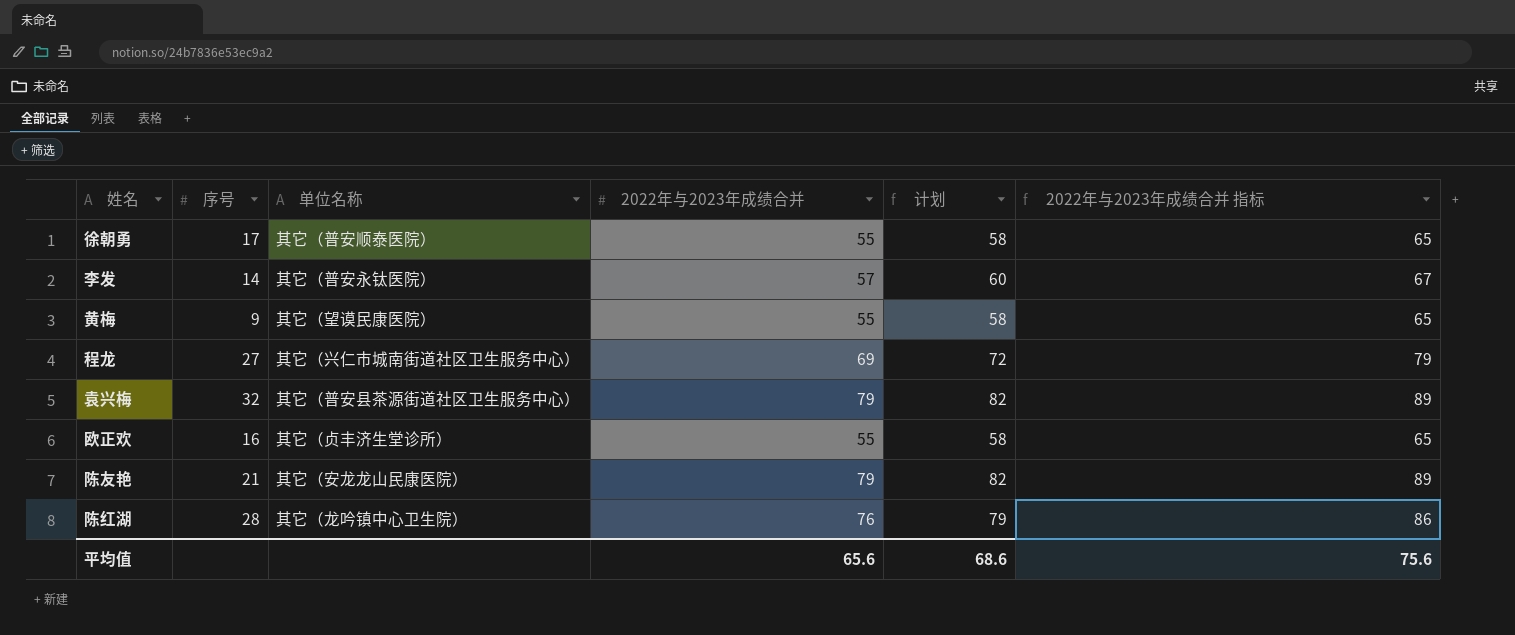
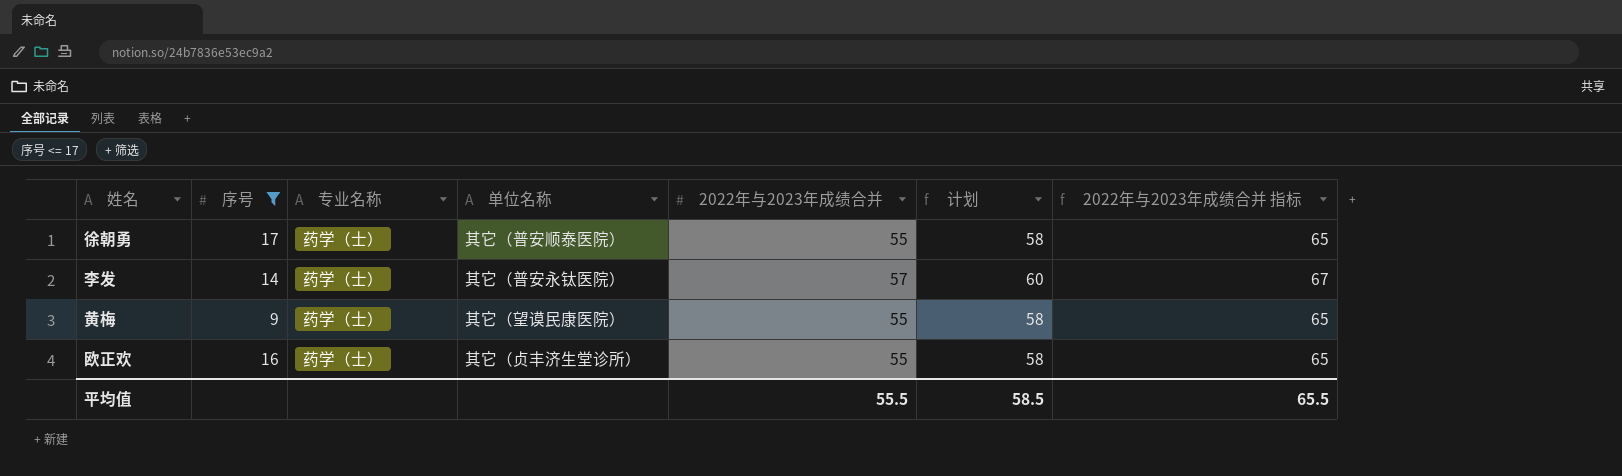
filter: none -> 序号 <= 17
column 专业名称 | position: none -> 3
平均值 | 2022年与2023年成绩合并: 65.6 -> 55.5
平均值 | 计划: 68.6 -> 58.5
平均值 | 2022年与2023年成绩合并 指标: 75.6 -> 65.5

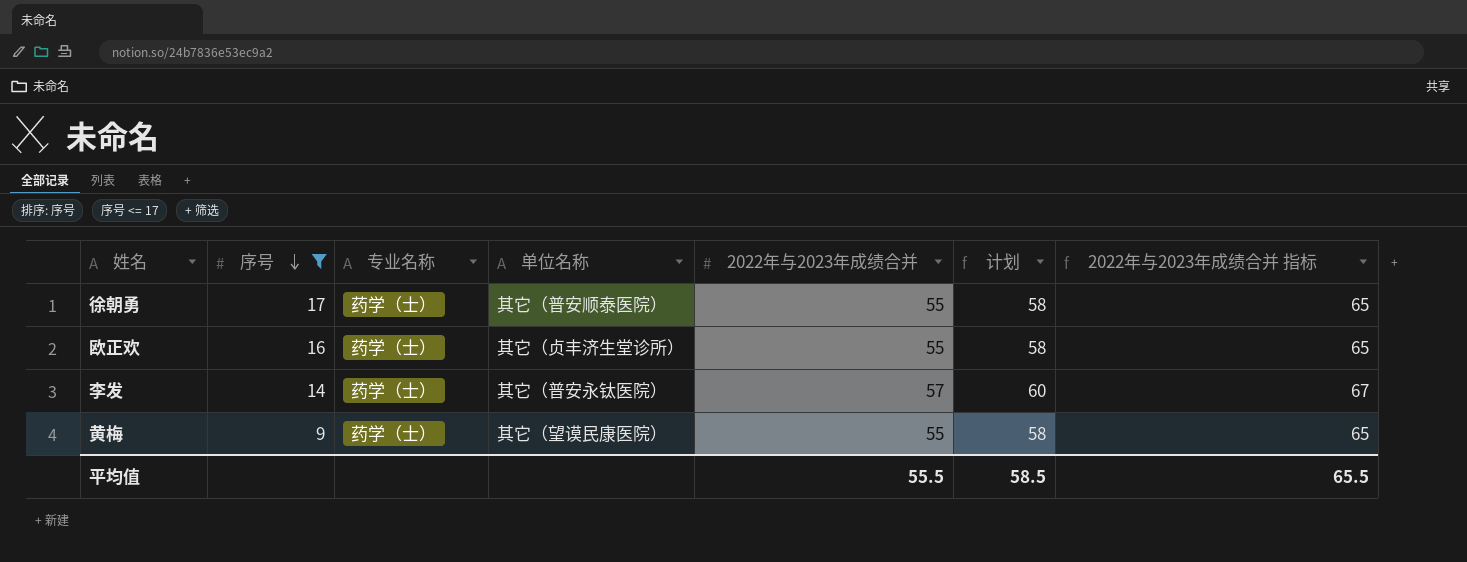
row order: none -> 序号 descending

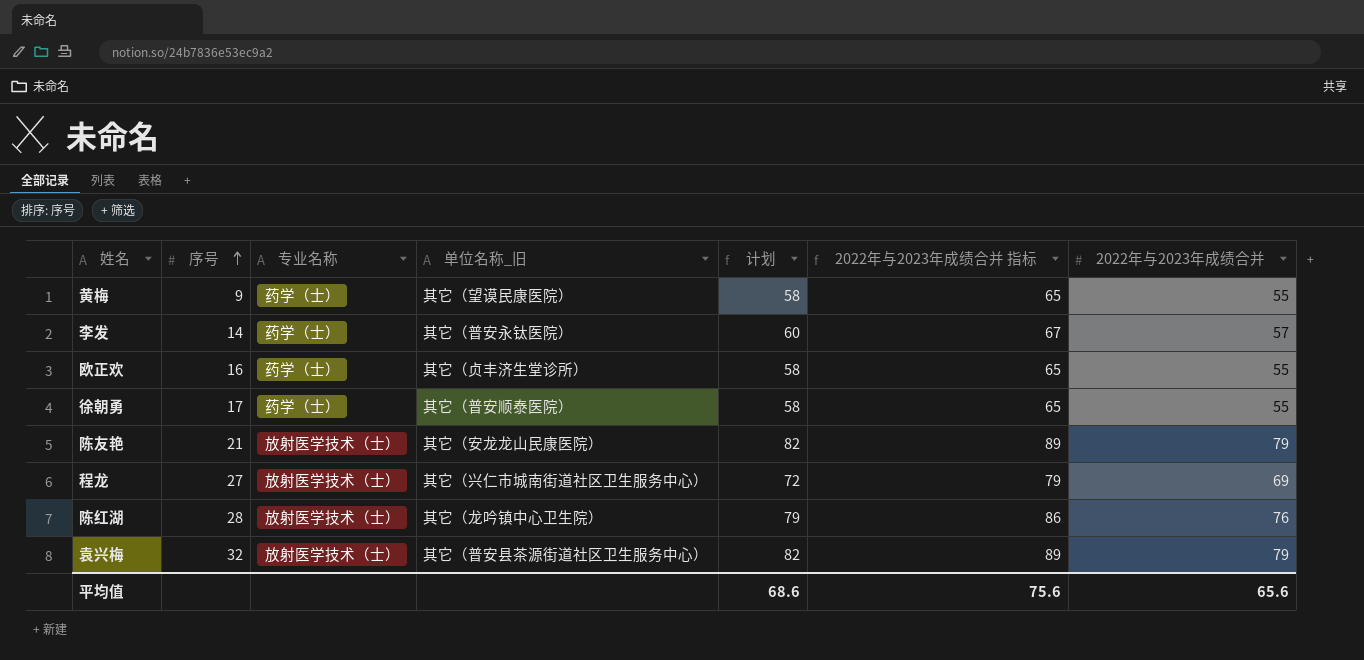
filter: 序号 <= 17 -> none
row order: 序号 descending -> 序号 ascending
column name: 单位名称 -> 单位名称_旧
column 2022年与2023年成绩合并 | position: 5 -> 7
平均值 | 计划: 58.5 -> 68.6
平均值 | 2022年与2023年成绩合并 指标: 65.5 -> 75.6
平均值 | 2022年与2023年成绩合并: 55.5 -> 65.6

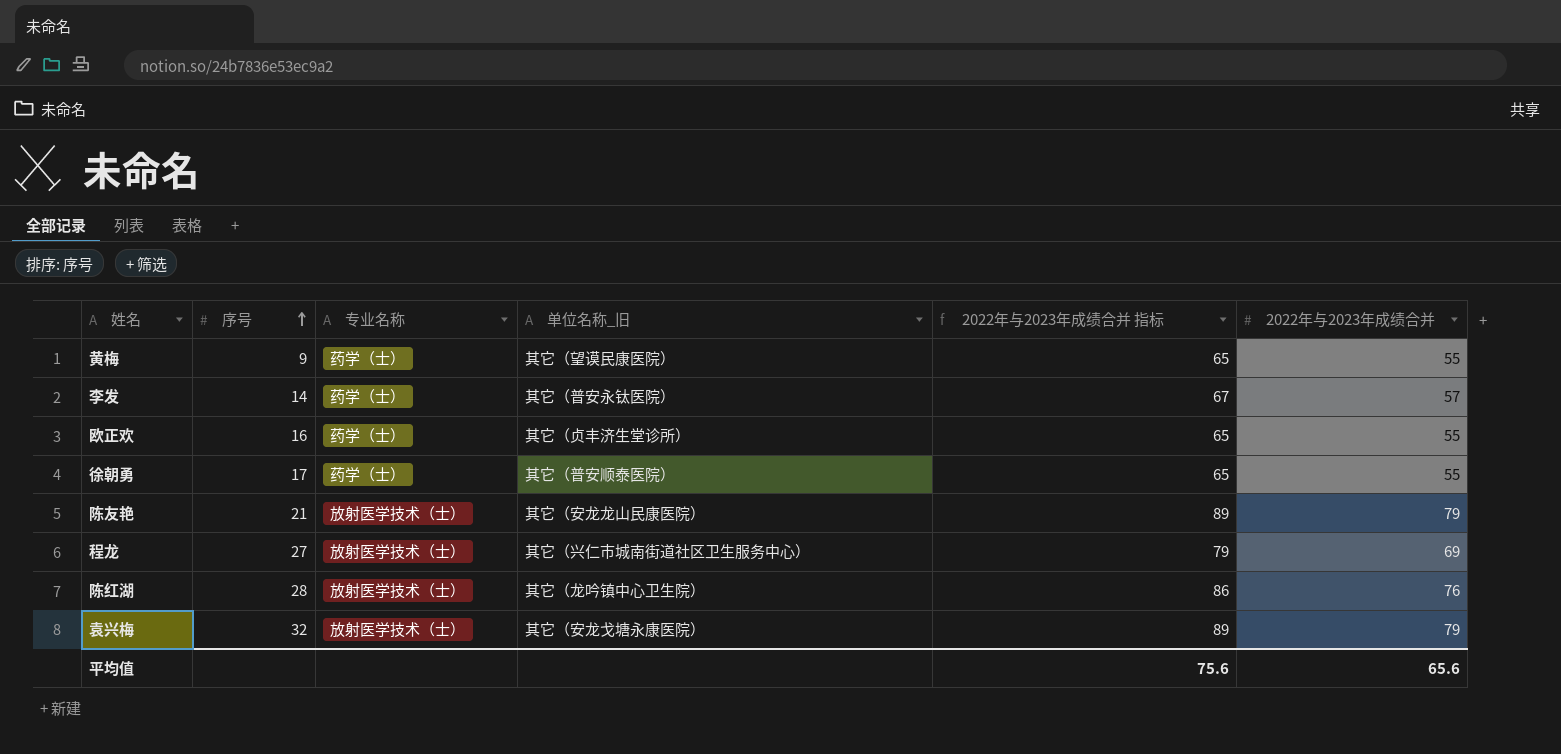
column 计划 | formula: [2022年与2023年成绩合并] + 3 -> none
袁兴梅 | 单位名称_旧: 其它（普安县茶源街道社区卫生服务中心） -> 其它（安龙戈塘永康医院）

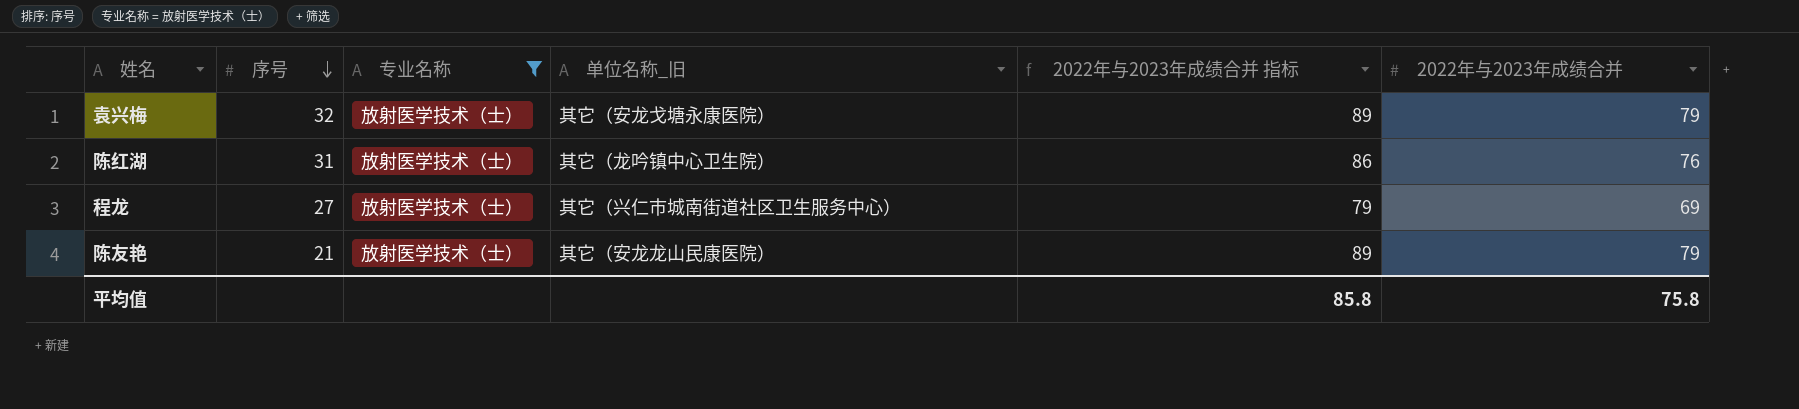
filter: none -> 专业名称 = 放射医学技术（士）
row order: 序号 ascending -> 序号 descending
陈红湖 | 序号: 28 -> 31
平均值 | 2022年与2023年成绩合并 指标: 75.6 -> 85.8
平均值 | 2022年与2023年成绩合并: 65.6 -> 75.8

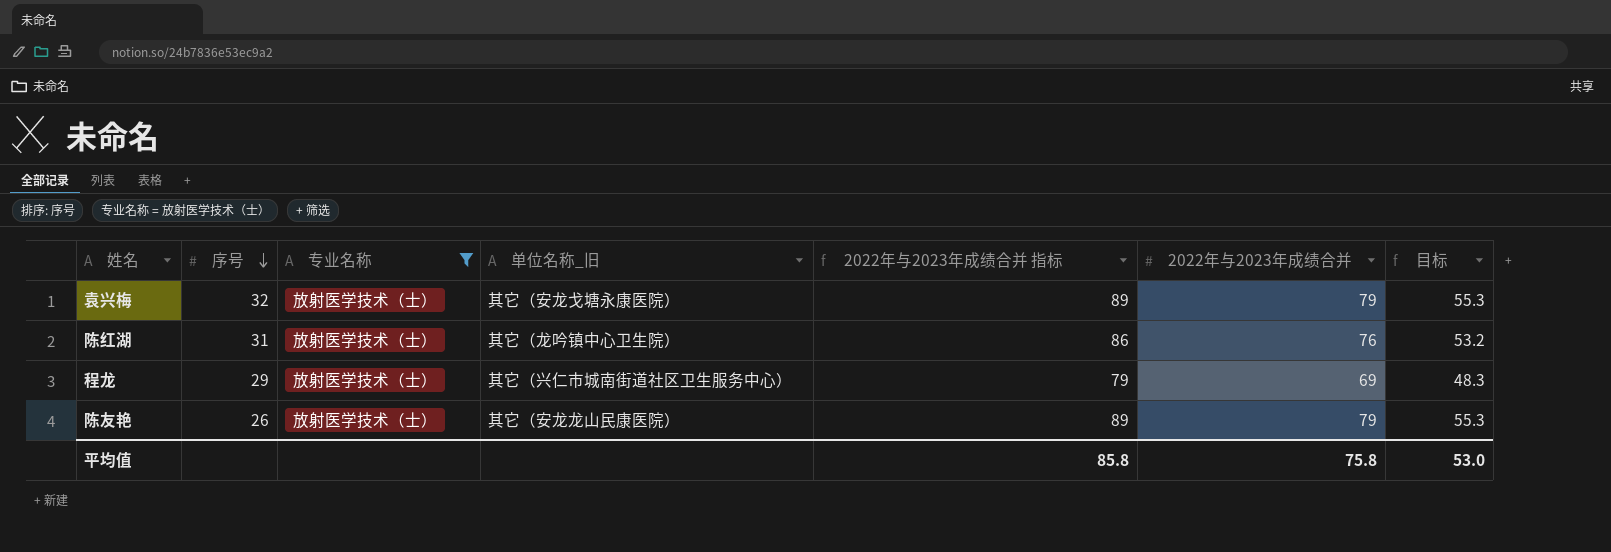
column 目标 | formula: none -> [2022年与2023年成绩合并] * 0.7
程龙 | 序号: 27 -> 29
陈友艳 | 序号: 21 -> 26

